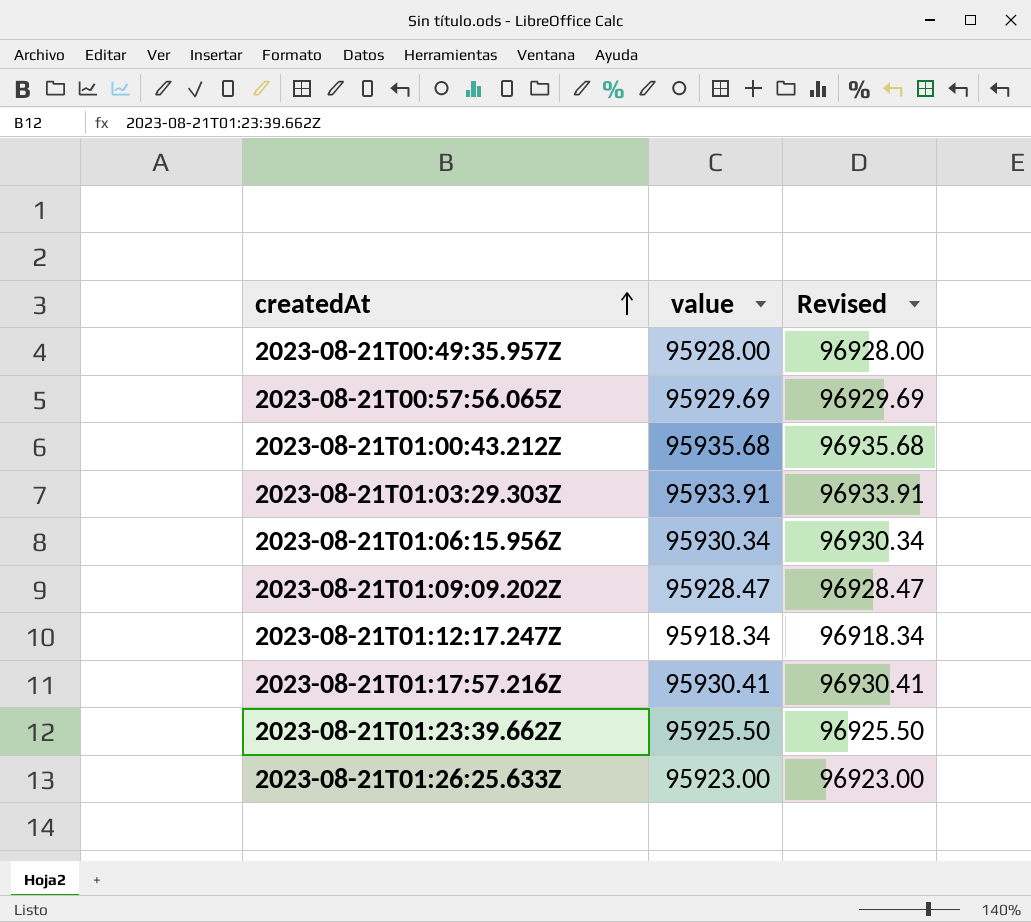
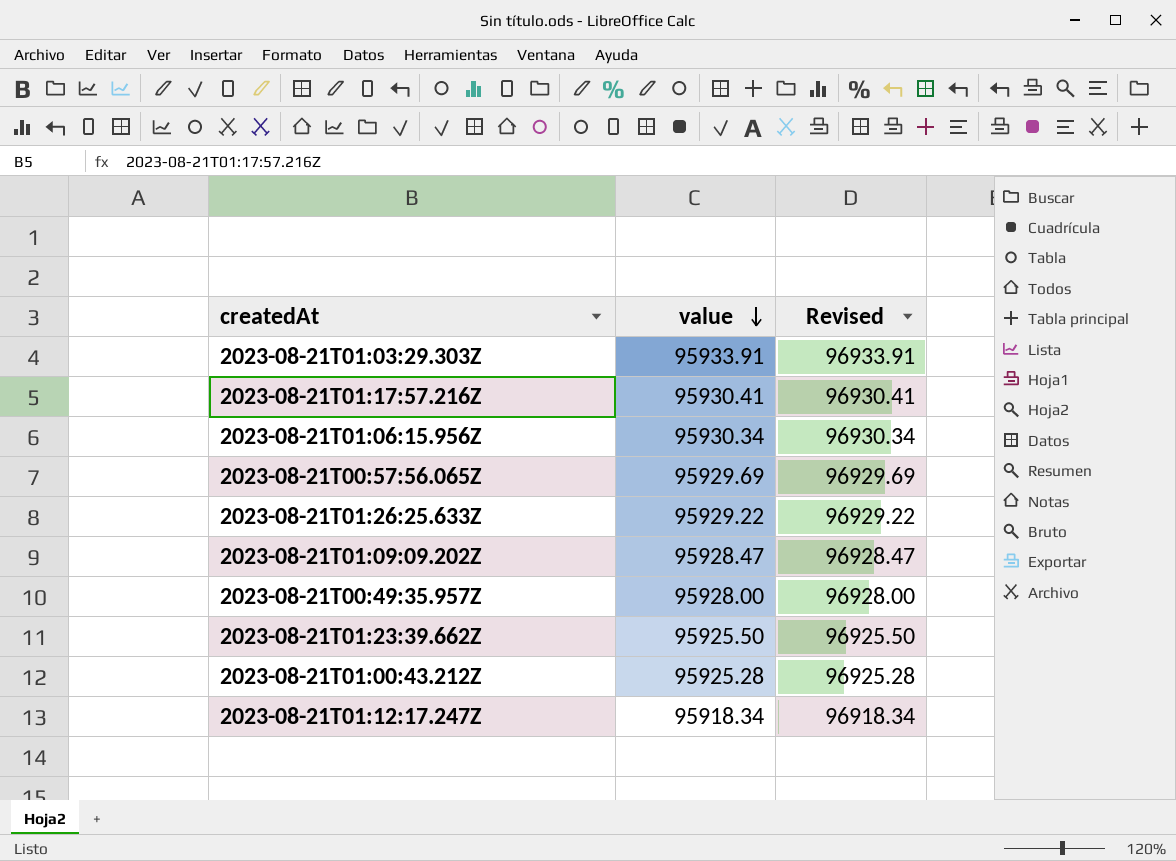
row order: createdAt ascending -> value descending
2023-08-21T01:26:25.633Z | value: 95923.00 -> 95929.22
2023-08-21T01:26:25.633Z | Revised: 96923.00 -> 96929.22
2023-08-21T01:00:43.212Z | value: 95935.68 -> 95925.28
2023-08-21T01:00:43.212Z | Revised: 96935.68 -> 96925.28

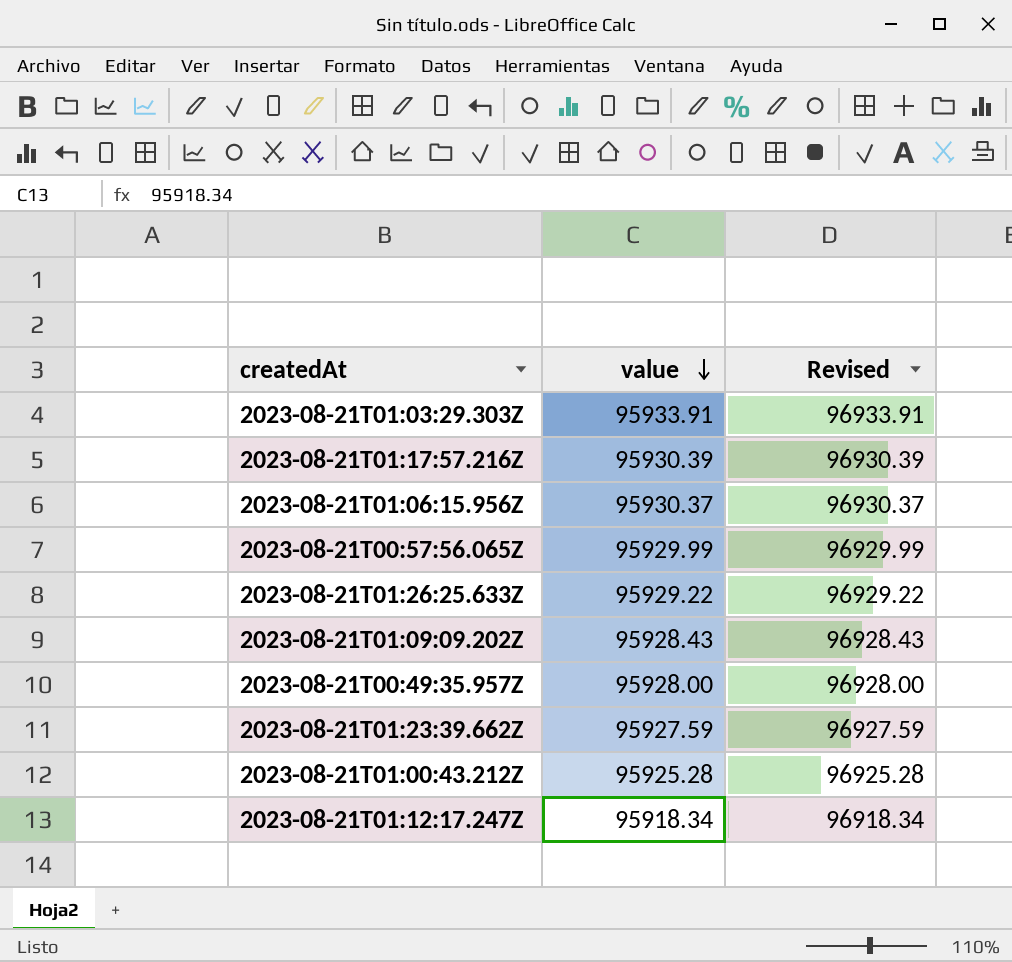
2023-08-21T01:17:57.216Z | value: 95930.41 -> 95930.39
2023-08-21T01:17:57.216Z | Revised: 96930.41 -> 96930.39
2023-08-21T01:06:15.956Z | value: 95930.34 -> 95930.37
2023-08-21T01:06:15.956Z | Revised: 96930.34 -> 96930.37
2023-08-21T00:57:56.065Z | value: 95929.69 -> 95929.99
2023-08-21T00:57:56.065Z | Revised: 96929.69 -> 96929.99
2023-08-21T01:09:09.202Z | value: 95928.47 -> 95928.43
2023-08-21T01:09:09.202Z | Revised: 96928.47 -> 96928.43
2023-08-21T01:23:39.662Z | value: 95925.50 -> 95927.59
2023-08-21T01:23:39.662Z | Revised: 96925.50 -> 96927.59

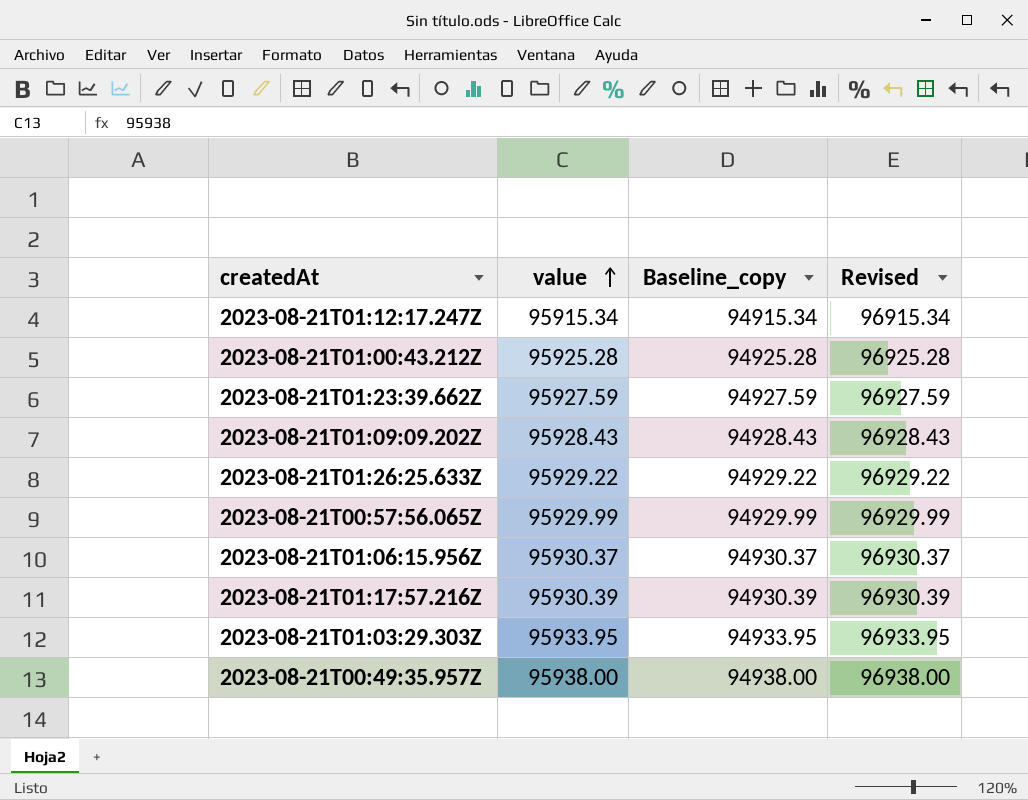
row order: value descending -> value ascending
column Baseline_copy | formula: none -> [value] - 1000
2023-08-21T01:12:17.247Z | value: 95918.34 -> 95915.34
2023-08-21T01:12:17.247Z | Revised: 96918.34 -> 96915.34
2023-08-21T01:03:29.303Z | value: 95933.91 -> 95933.95
2023-08-21T01:03:29.303Z | Revised: 96933.91 -> 96933.95
2023-08-21T00:49:35.957Z | value: 95928.00 -> 95938.00
2023-08-21T00:49:35.957Z | Revised: 96928.00 -> 96938.00

